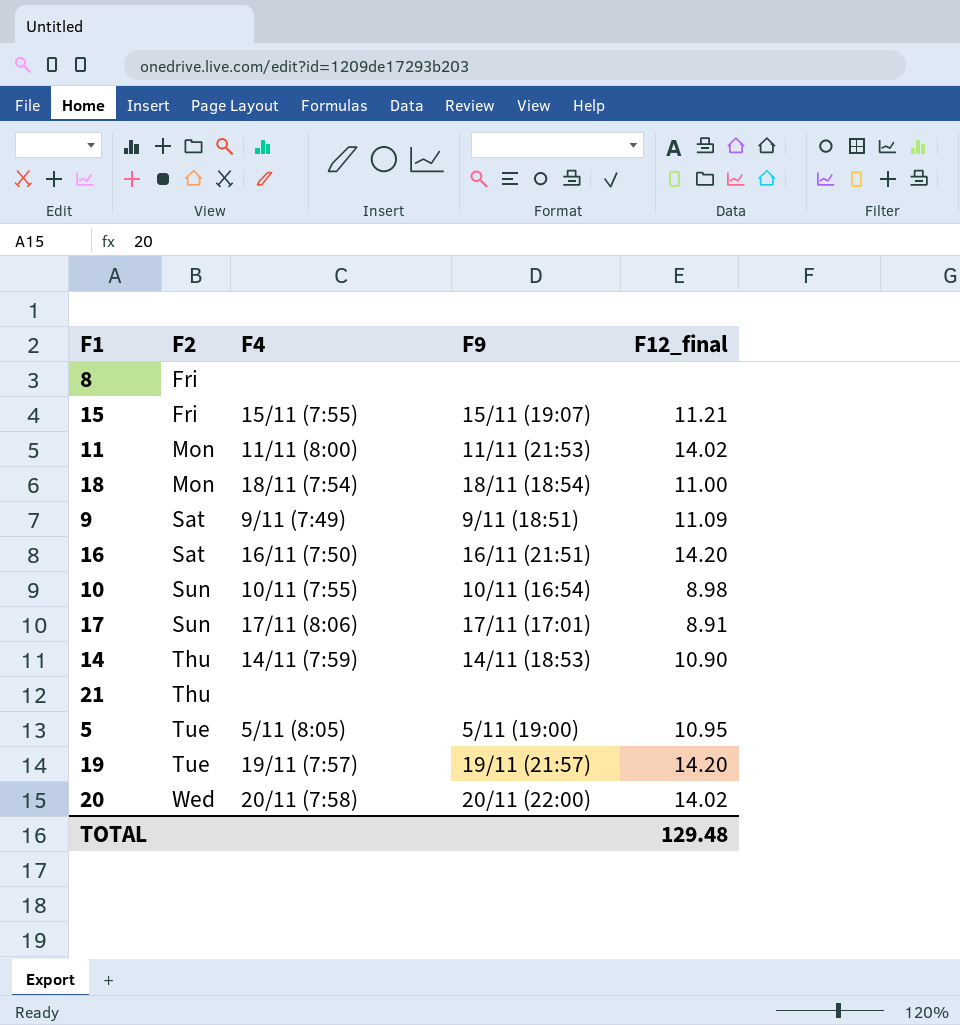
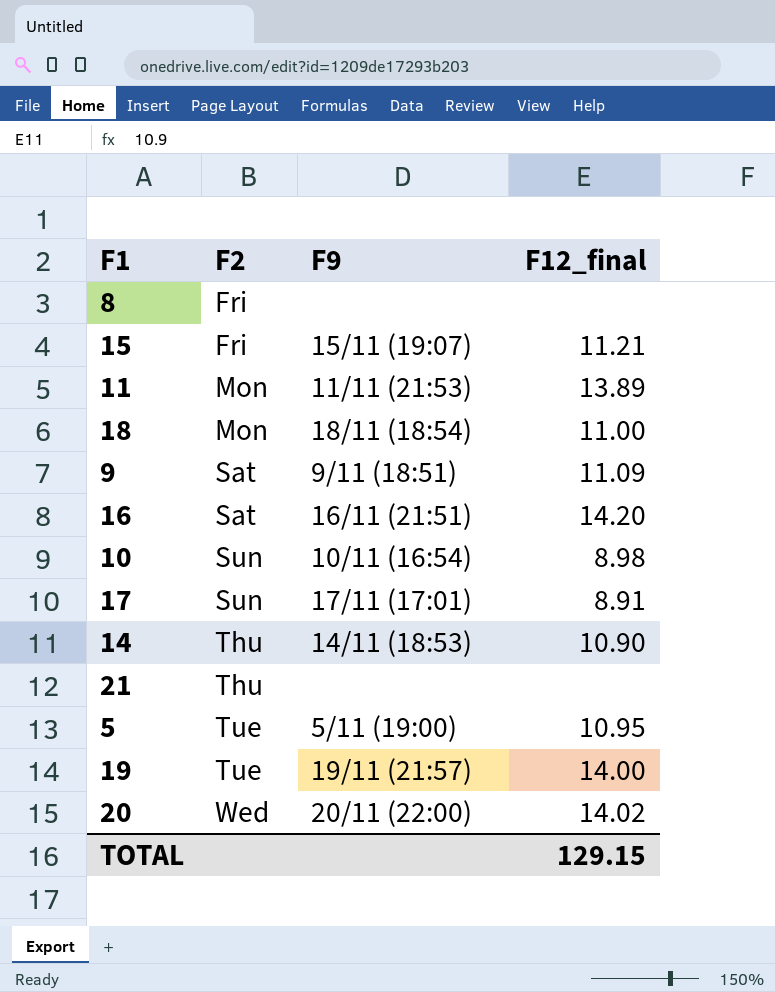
column F4 | position: 3 -> none
11 | F12_final: 14.02 -> 13.89
19 | F12_final: 14.20 -> 14.00
TOTAL | F12_final: 129.48 -> 129.15

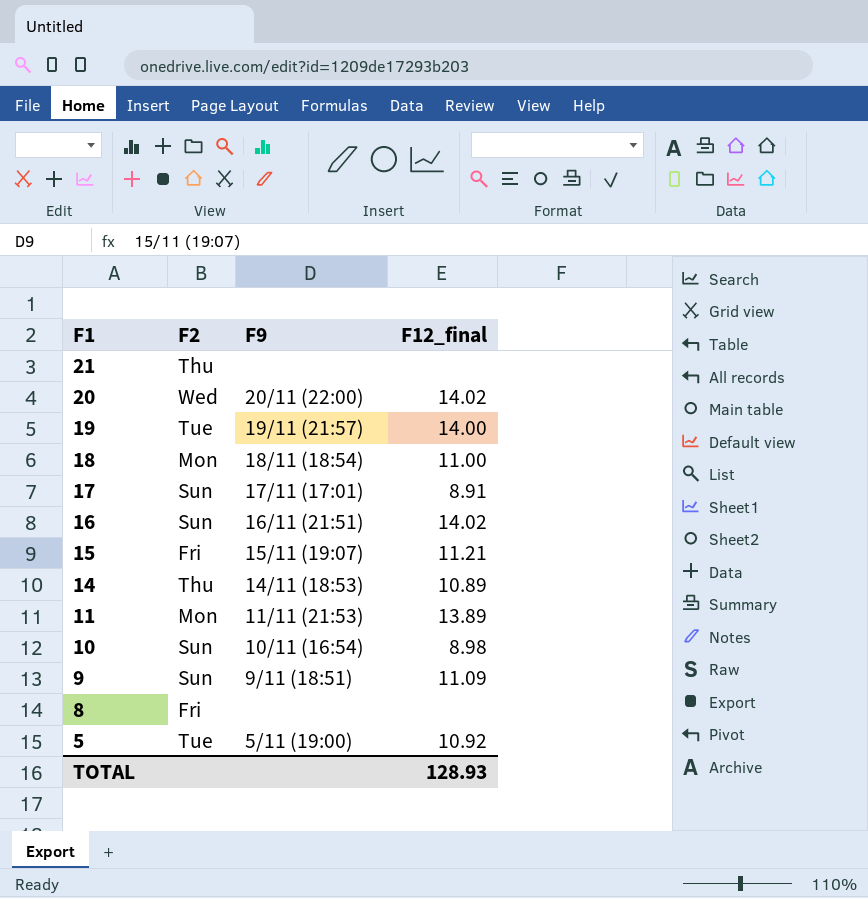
row order: F2 ascending -> F1 descending
16 | F2: Sat -> Sun
16 | F12_final: 14.20 -> 14.02
14 | F12_final: 10.90 -> 10.89
9 | F2: Sat -> Sun
5 | F12_final: 10.95 -> 10.92
TOTAL | F12_final: 129.15 -> 128.93

